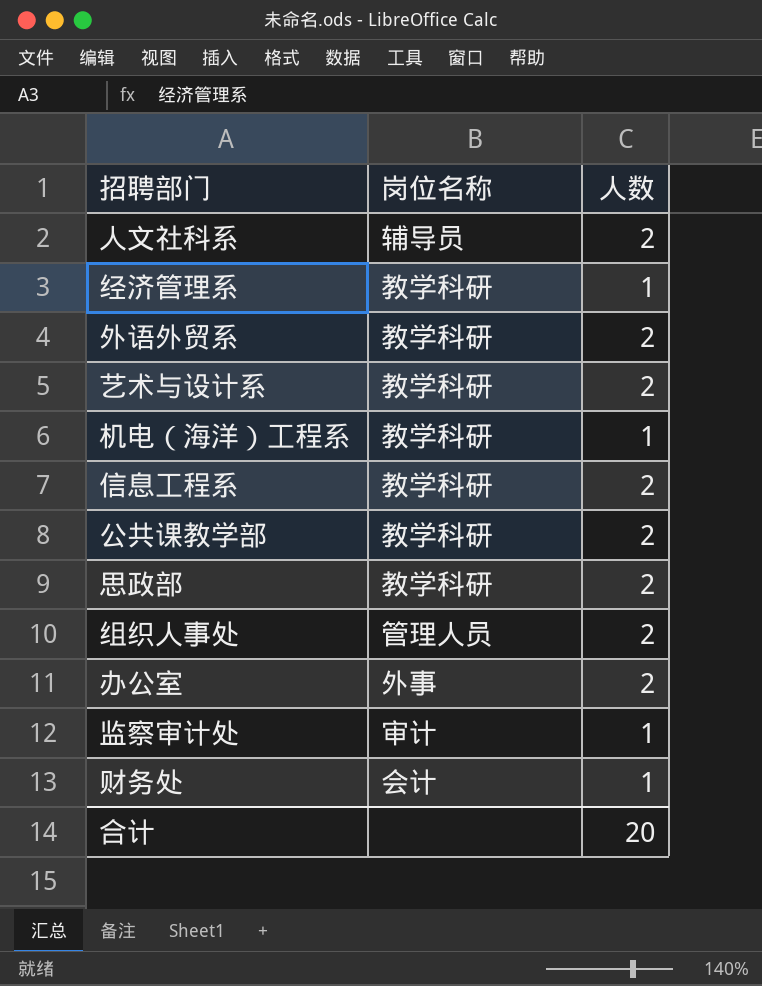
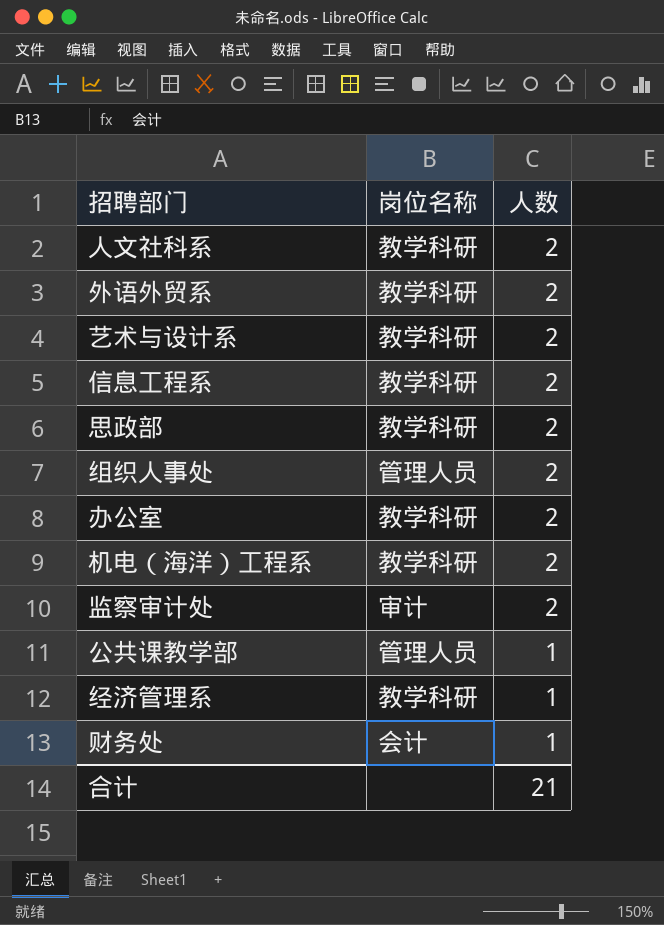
row order: none -> 人数 descending
人文社科系 | 岗位名称: 辅导员 -> 教学科研
办公室 | 岗位名称: 外事 -> 教学科研
机电（海洋）工程系 | 人数: 1 -> 2
监察审计处 | 人数: 1 -> 2
公共课教学部 | 岗位名称: 教学科研 -> 管理人员
公共课教学部 | 人数: 2 -> 1
合计 | 人数: 20 -> 21

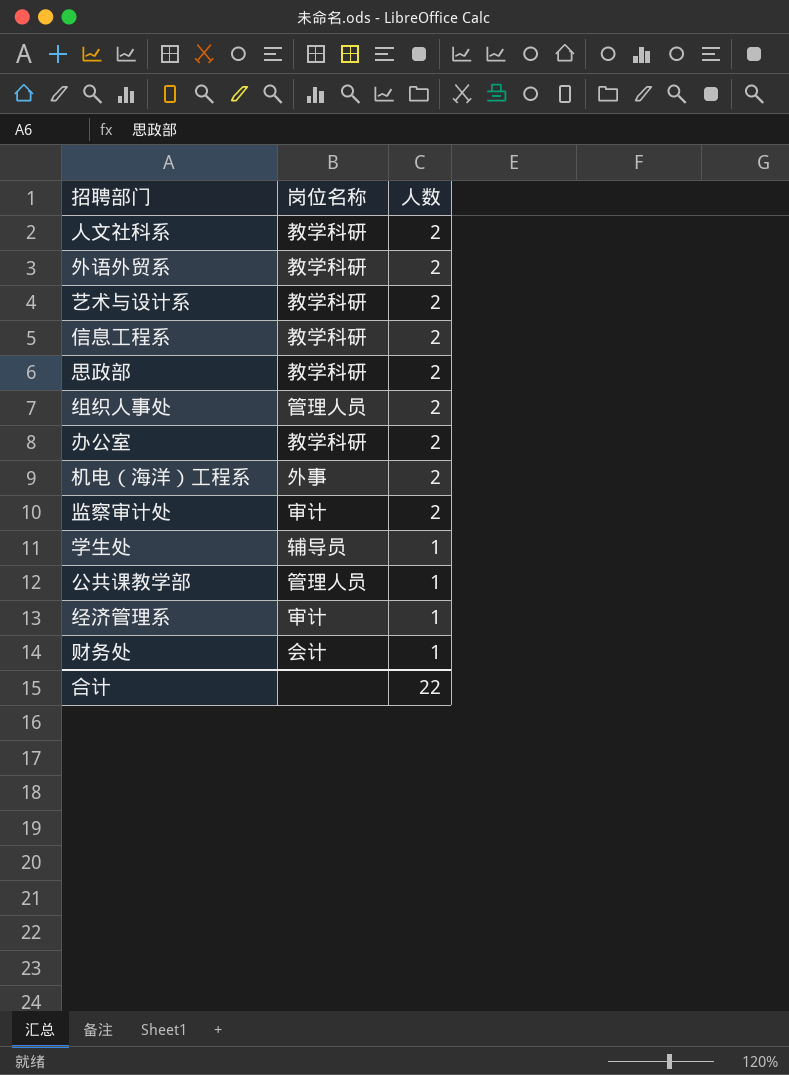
机电（海洋）工程系 | 岗位名称: 教学科研 -> 外事
row 学生处: none -> 辅导员 | 1
经济管理系 | 岗位名称: 教学科研 -> 审计
合计 | 人数: 21 -> 22

